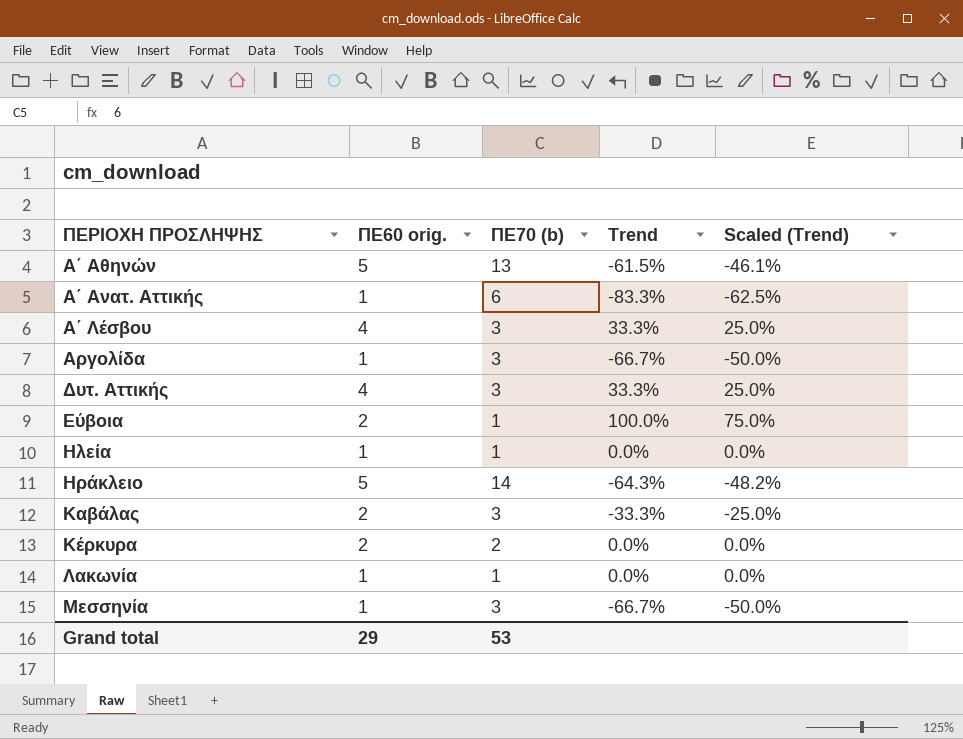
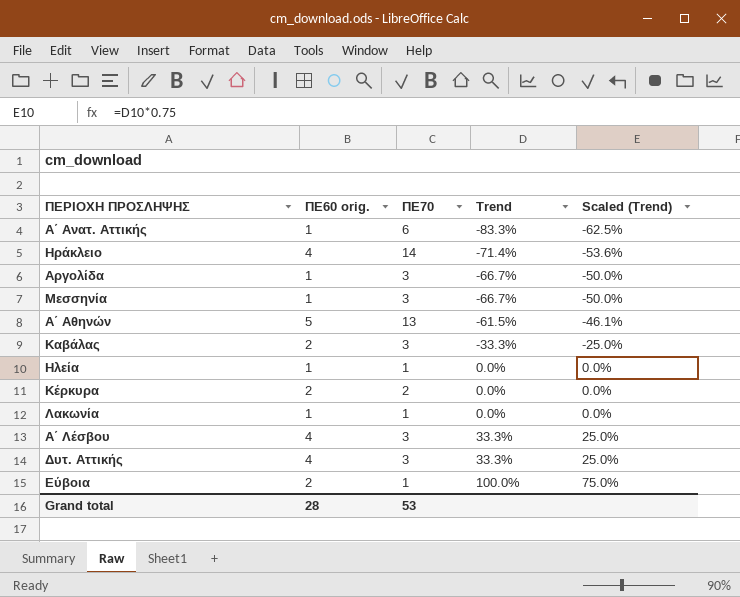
row order: ΠΕΡΙΟΧΗ ΠΡΟΣΛΗΨΗΣ ascending -> Trend ascending
column name: ΠΕ70 (b) -> ΠΕ70
Ηράκλειο | ΠΕ60 orig.: 5 -> 4
Ηράκλειο | Trend: -64.3% -> -71.4%
Ηράκλειο | Scaled (Trend): -48.2% -> -53.6%
Grand total | ΠΕ60 orig.: 29 -> 28

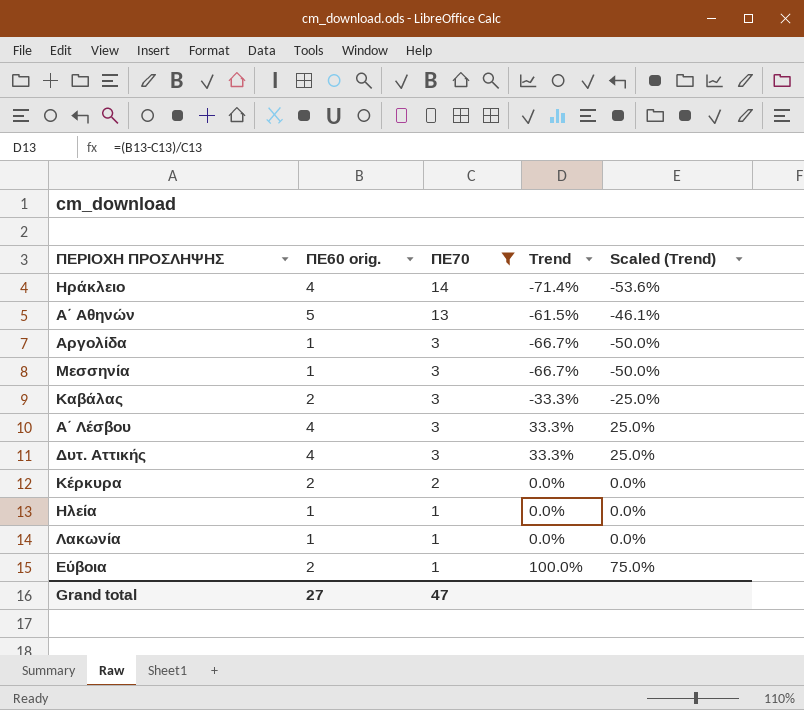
filter: none -> ΠΕ70 != 6
row order: Trend ascending -> ΠΕ70 descending
Grand total | ΠΕ60 orig.: 28 -> 27
Grand total | ΠΕ70: 53 -> 47

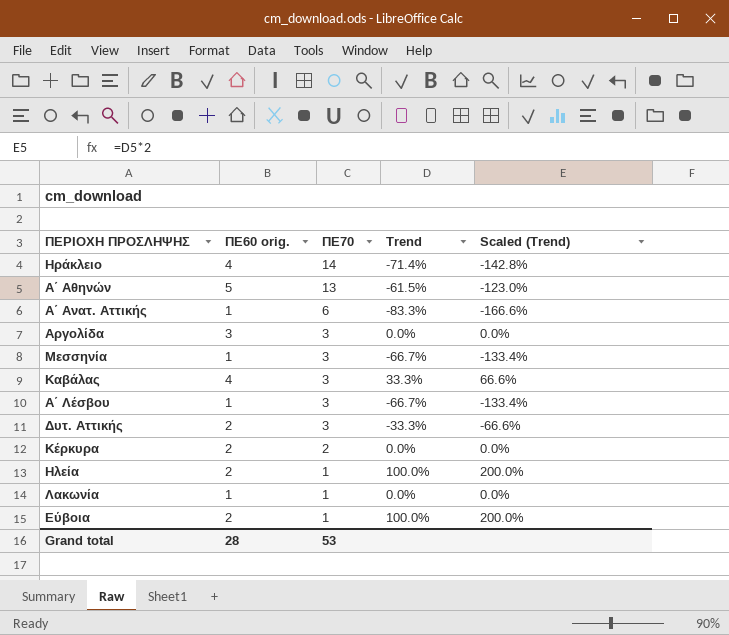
filter: ΠΕ70 != 6 -> none
column Scaled (Trend) | formula: [Trend] * 0.75 -> [Trend] * 2
Αργολίδα | ΠΕ60 orig.: 1 -> 3
Αργολίδα | Trend: -66.7% -> 0.0%
Καβάλας | ΠΕ60 orig.: 2 -> 4
Καβάλας | Trend: -33.3% -> 33.3%
Α΄ Λέσβου | ΠΕ60 orig.: 4 -> 1
Α΄ Λέσβου | Trend: 33.3% -> -66.7%
Δυτ. Αττικής | ΠΕ60 orig.: 4 -> 2
Δυτ. Αττικής | Trend: 33.3% -> -33.3%
Ηλεία | ΠΕ60 orig.: 1 -> 2
Ηλεία | Trend: 0.0% -> 100.0%
Grand total | ΠΕ60 orig.: 27 -> 28
Grand total | ΠΕ70: 47 -> 53

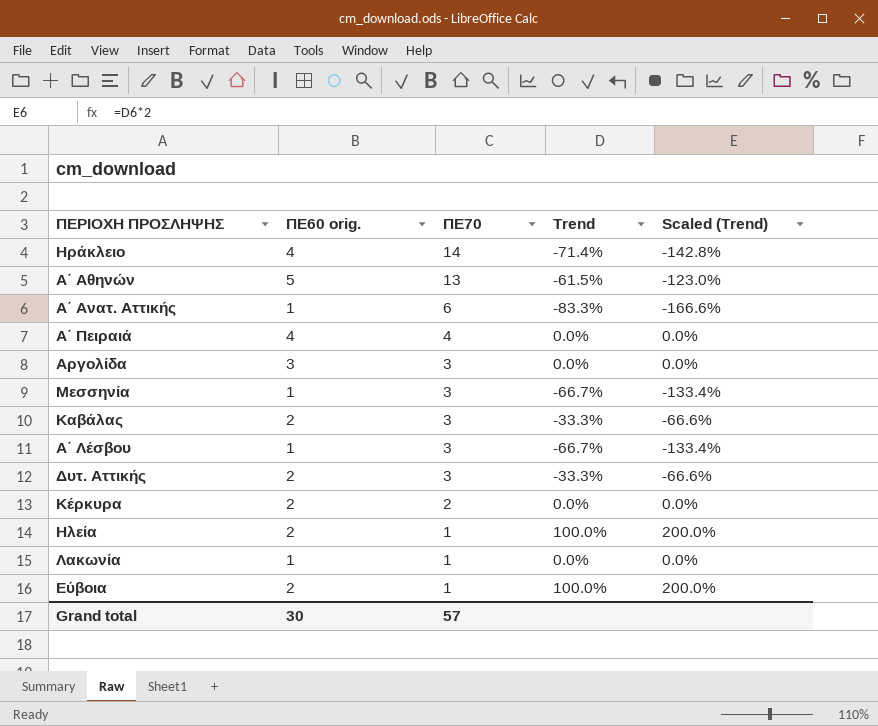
row Α΄ Πειραιά: none -> 4 | 4 | 0.0% | 0.0%
Καβάλας | ΠΕ60 orig.: 4 -> 2
Καβάλας | Trend: 33.3% -> -33.3%
Καβάλας | Scaled (Trend): 66.6% -> -66.6%
Grand total | ΠΕ60 orig.: 28 -> 30
Grand total | ΠΕ70: 53 -> 57

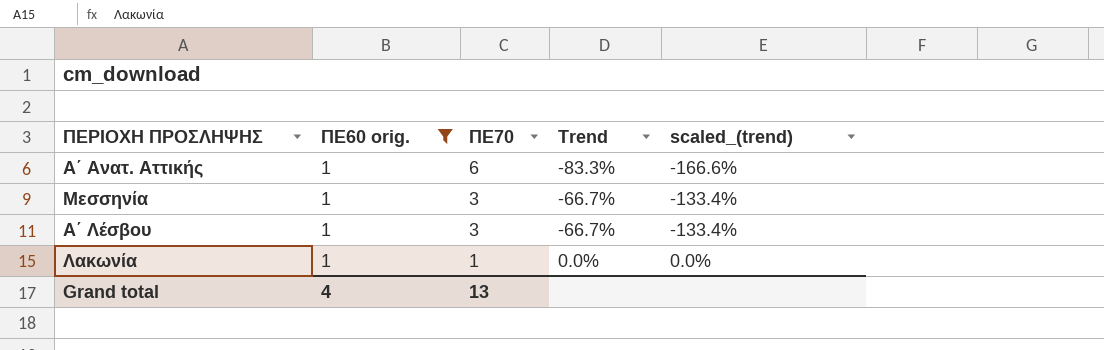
filter: none -> ΠΕ60 orig. = 1
column name: Scaled (Trend) -> scaled_(trend)
Grand total | ΠΕ60 orig.: 30 -> 4
Grand total | ΠΕ70: 57 -> 13

